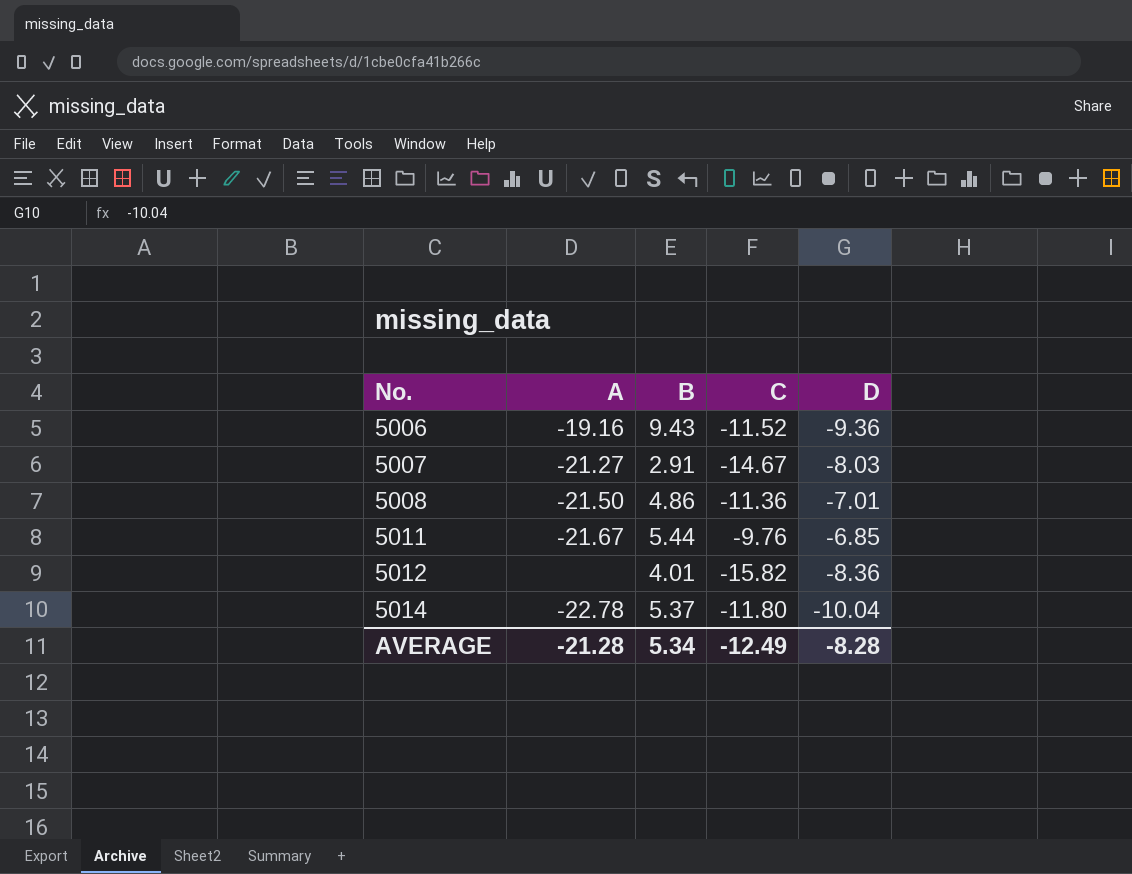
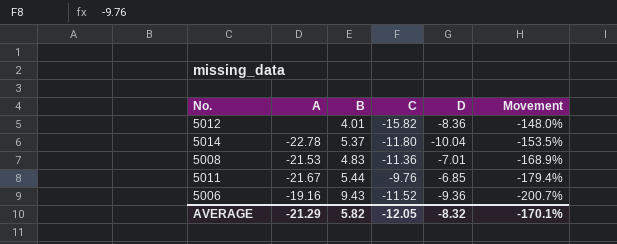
row order: No. ascending -> Movement descending
column Movement | formula: none -> ([B] - [D]) / [D]
row 5007: -21.27 | 2.91 | -14.67 | -8.03 -> none
5008 | A: -21.50 -> -21.53
5008 | B: 4.86 -> 4.83
AVERAGE | A: -21.28 -> -21.29
AVERAGE | B: 5.34 -> 5.82
AVERAGE | C: -12.49 -> -12.05
AVERAGE | D: -8.28 -> -8.32

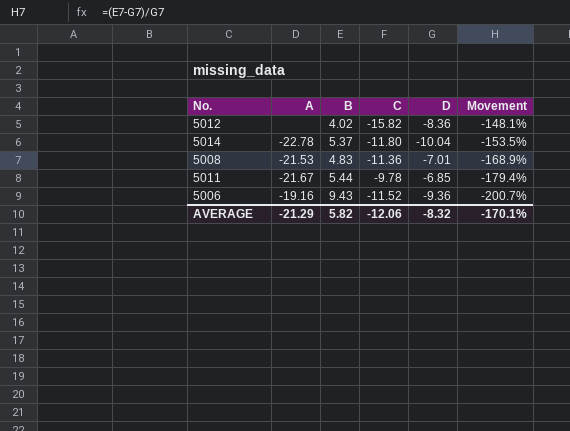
5012 | B: 4.01 -> 4.02
5012 | Movement: -148.0% -> -148.1%
5011 | C: -9.76 -> -9.78
AVERAGE | C: -12.05 -> -12.06

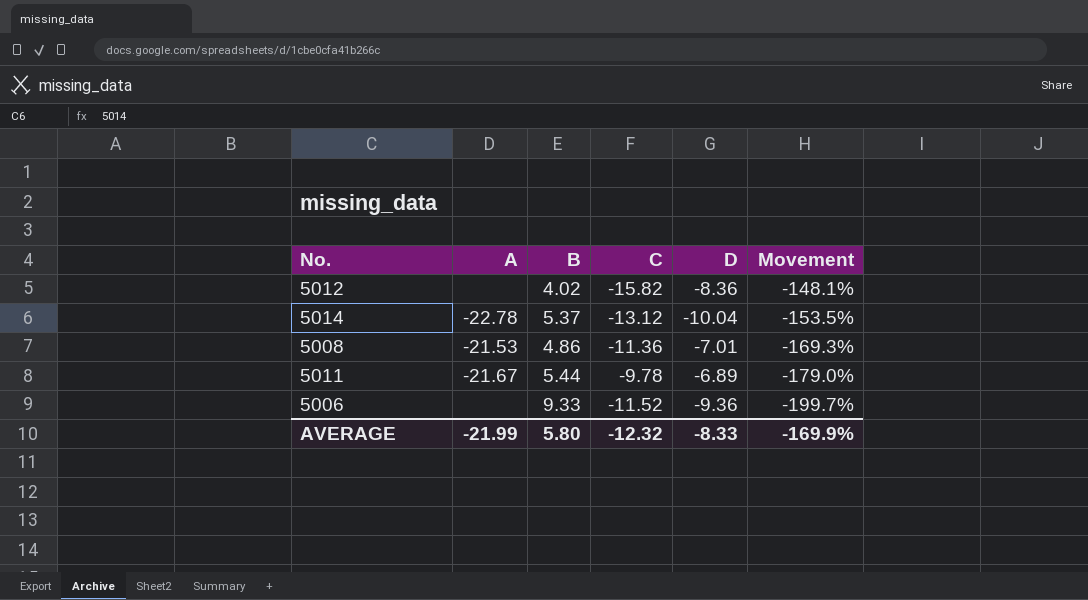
5014 | C: -11.80 -> -13.12
5008 | B: 4.83 -> 4.86
5008 | Movement: -168.9% -> -169.3%
5011 | D: -6.85 -> -6.89
5011 | Movement: -179.4% -> -179.0%
5006 | A: -19.16 -> none
5006 | B: 9.43 -> 9.33
5006 | Movement: -200.7% -> -199.7%
AVERAGE | A: -21.29 -> -21.99
AVERAGE | B: 5.82 -> 5.80
AVERAGE | C: -12.06 -> -12.32
AVERAGE | D: -8.32 -> -8.33
AVERAGE | Movement: -170.1% -> -169.9%

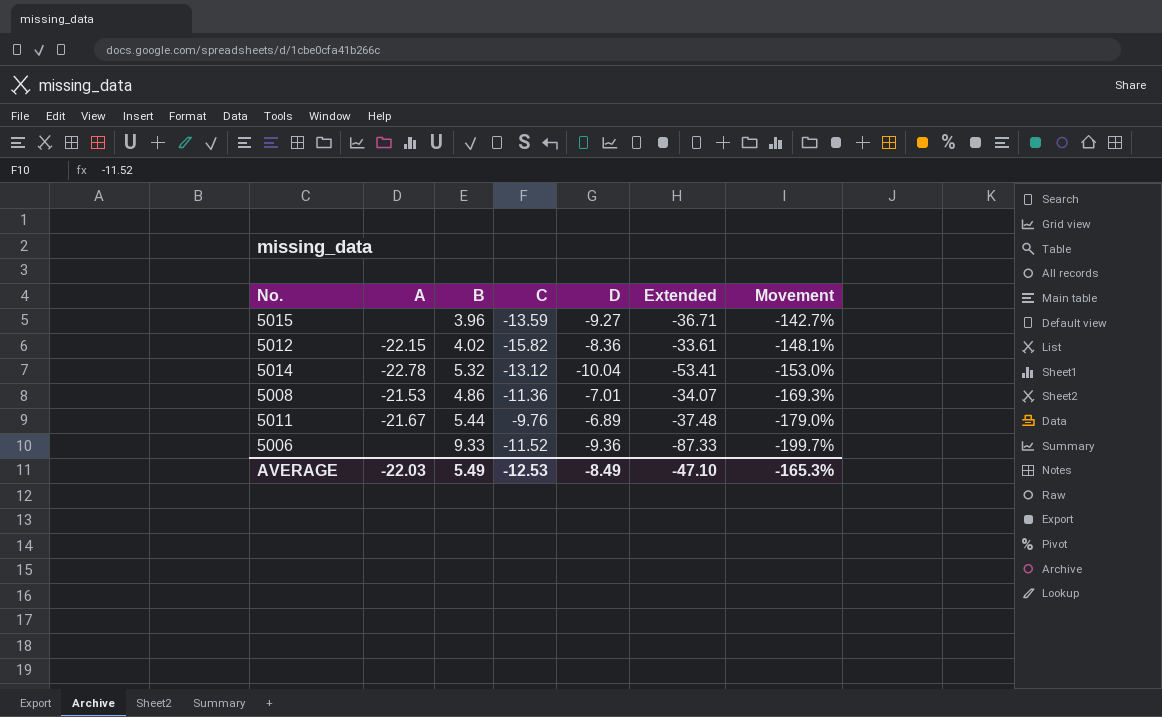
column Extended | formula: none -> [B] * [D]
row 5015: none -> none | 3.96 | -13.59 | -9.27 | -36.71 | -142.7%
5012 | A: none -> -22.15
5014 | B: 5.37 -> 5.32
5014 | Movement: -153.5% -> -153.0%
5011 | C: -9.78 -> -9.76
AVERAGE | A: -21.99 -> -22.03
AVERAGE | B: 5.80 -> 5.49
AVERAGE | C: -12.32 -> -12.53
AVERAGE | D: -8.33 -> -8.49
AVERAGE | Movement: -169.9% -> -165.3%

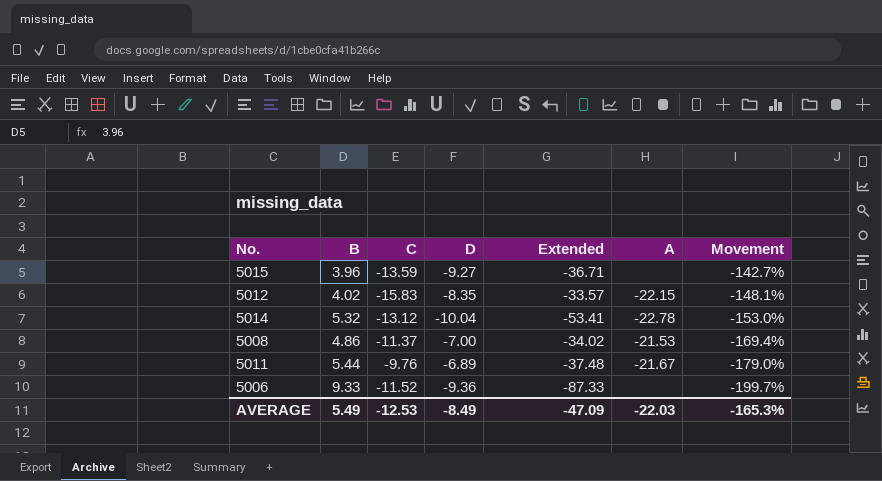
column A | position: 2 -> 6
5012 | C: -15.82 -> -15.83
5012 | D: -8.36 -> -8.35
5012 | Extended: -33.61 -> -33.57
5008 | C: -11.36 -> -11.37
5008 | D: -7.01 -> -7.00
5008 | Extended: -34.07 -> -34.02
5008 | Movement: -169.3% -> -169.4%
AVERAGE | Extended: -47.10 -> -47.09

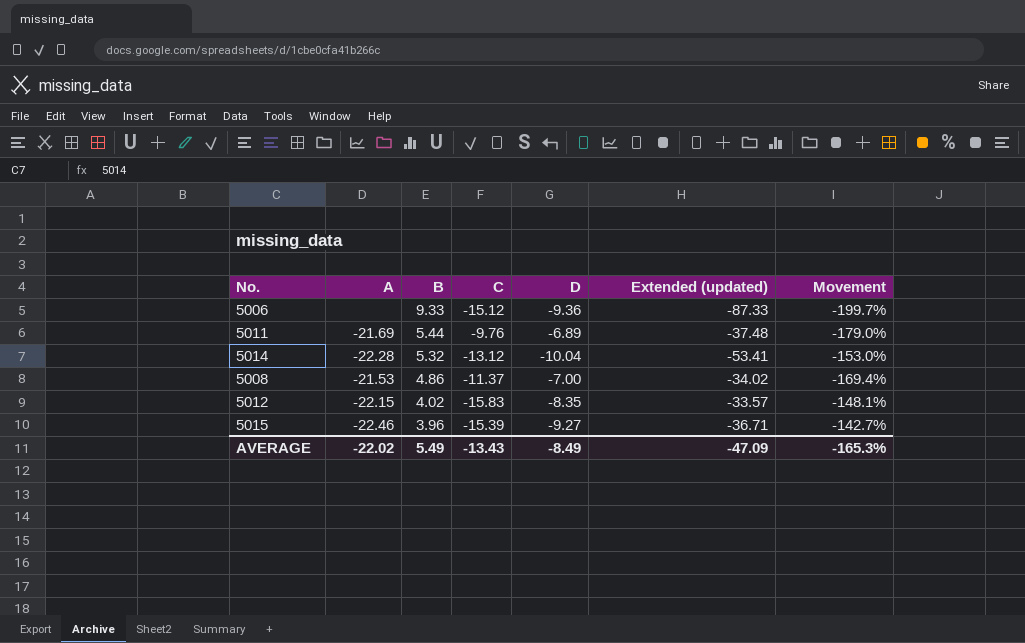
row order: Movement descending -> B descending
column A | position: 6 -> 2
column name: Extended -> Extended (updated)
5006 | C: -11.52 -> -15.12
5011 | A: -21.67 -> -21.69
5014 | A: -22.78 -> -22.28
5015 | A: none -> -22.46
5015 | C: -13.59 -> -15.39
AVERAGE | A: -22.03 -> -22.02
AVERAGE | C: -12.53 -> -13.43

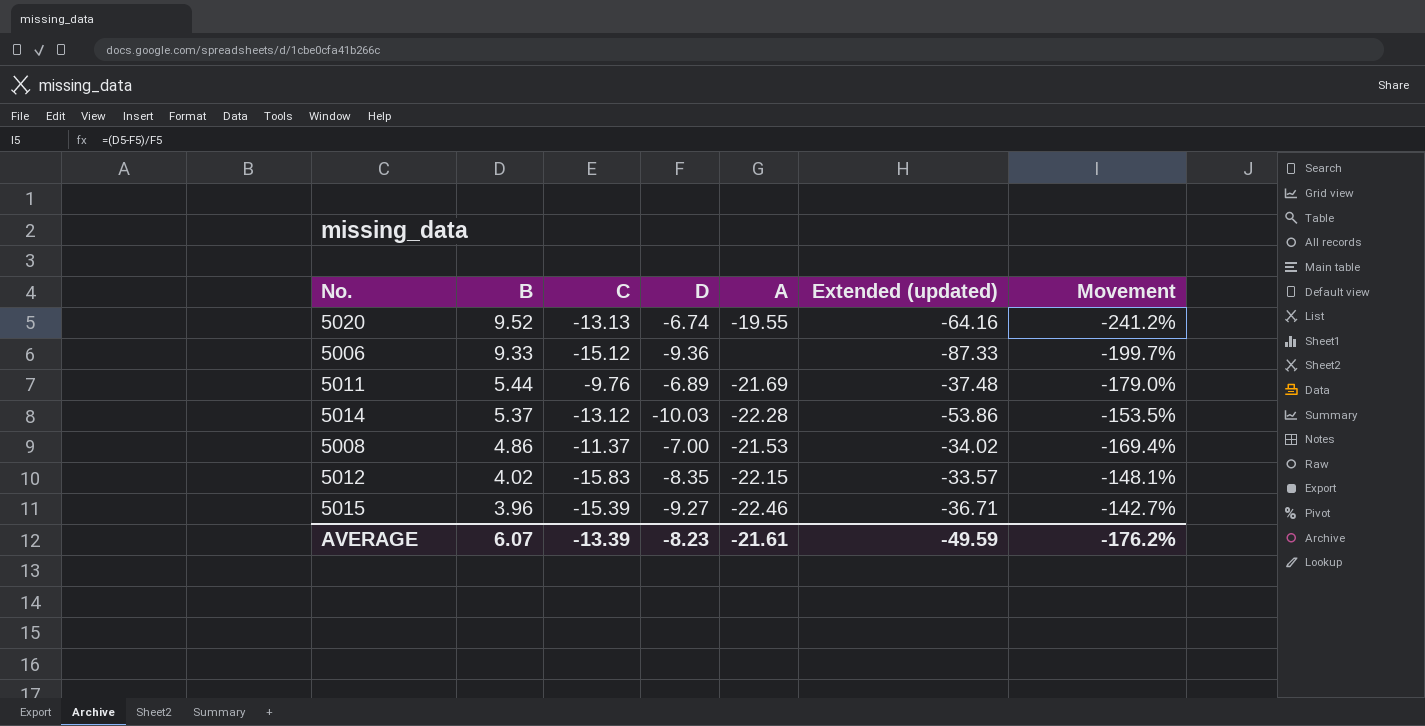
column A | position: 2 -> 5
row 5020: none -> 9.52 | -13.13 | -6.74 | -19.55 | -64.16 | -241.2%
5014 | B: 5.32 -> 5.37
5014 | D: -10.04 -> -10.03
5014 | Extended (updated): -53.41 -> -53.86
5014 | Movement: -153.0% -> -153.5%
AVERAGE | B: 5.49 -> 6.07
AVERAGE | C: -13.43 -> -13.39
AVERAGE | D: -8.49 -> -8.23
AVERAGE | A: -22.02 -> -21.61
AVERAGE | Extended (updated): -47.09 -> -49.59
AVERAGE | Movement: -165.3% -> -176.2%

